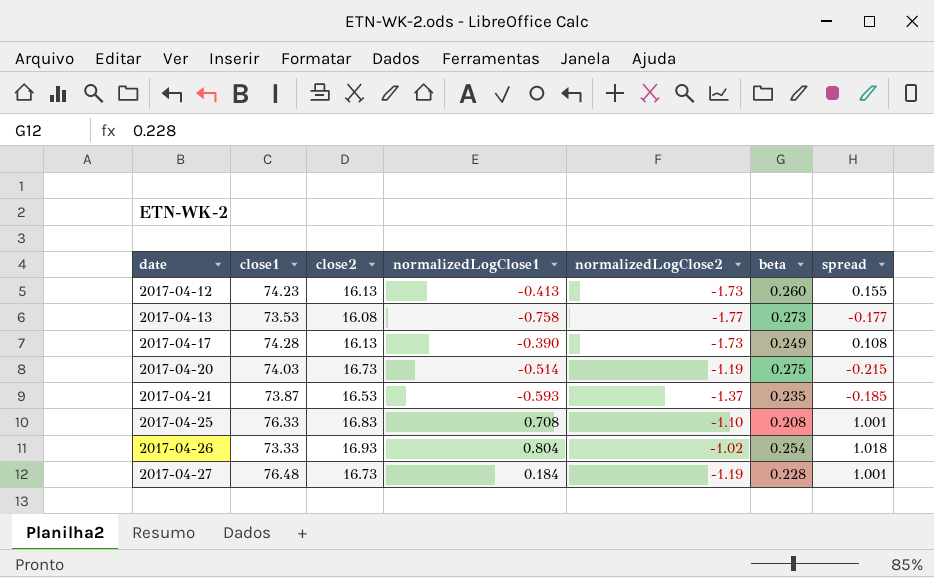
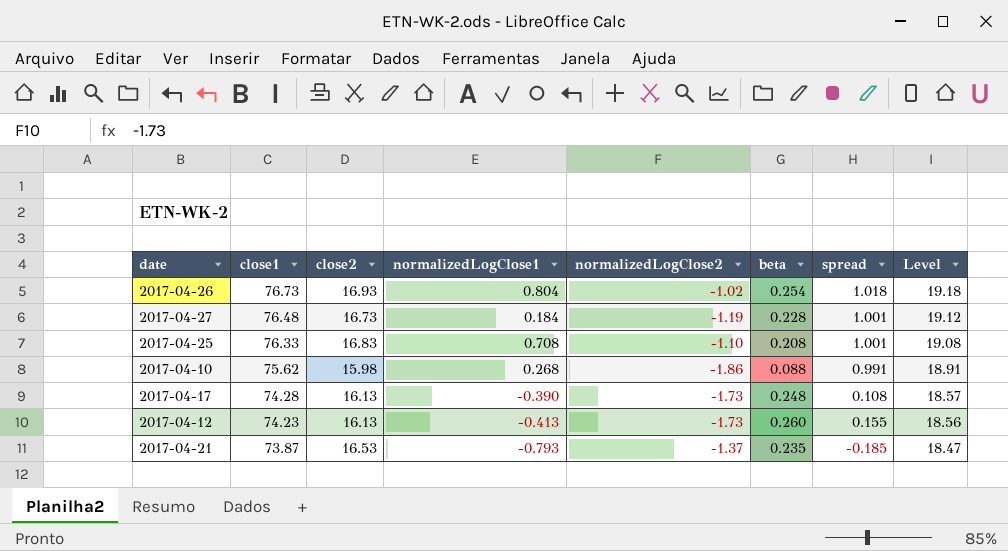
row order: date ascending -> close1 descending
column Level | formula: none -> [close1] * 0.25
row 2017-04-13: 73.53 | 16.08 | -0.758 | -1.77 | 0.273 | -0.177 -> none
row 2017-04-20: 74.03 | 16.73 | -0.514 | -1.19 | 0.275 | -0.215 -> none
2017-04-26 | close1: 73.33 -> 76.73
row 2017-04-10: none -> 75.62 | 15.98 | 0.268 | -1.86 | 0.088 | 0.991 | 18.91
2017-04-17 | beta: 0.249 -> 0.248
2017-04-21 | normalizedLogClose1: -0.593 -> -0.793

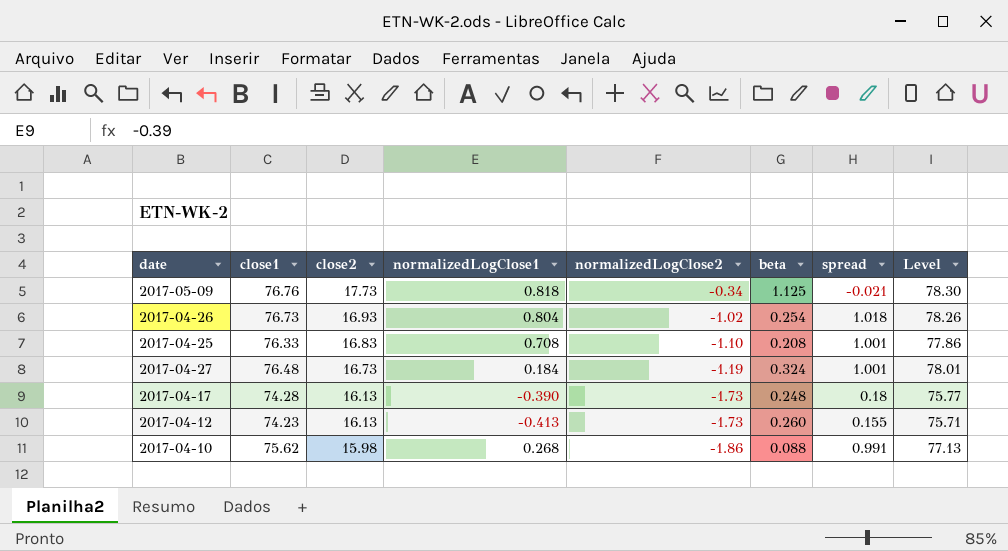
row order: close1 descending -> close2 descending
column Level | formula: [close1] * 0.25 -> [close1] * 1.02
row 2017-04-21: 73.87 | 16.53 | -0.793 | -1.37 | 0.235 | -0.185 | 18.47 -> none
row 2017-05-09: none -> 76.76 | 17.73 | 0.818 | -0.34 | 1.125 | -0.021 | 78.30
2017-04-27 | beta: 0.228 -> 0.324
2017-04-17 | spread: 0.108 -> 0.18

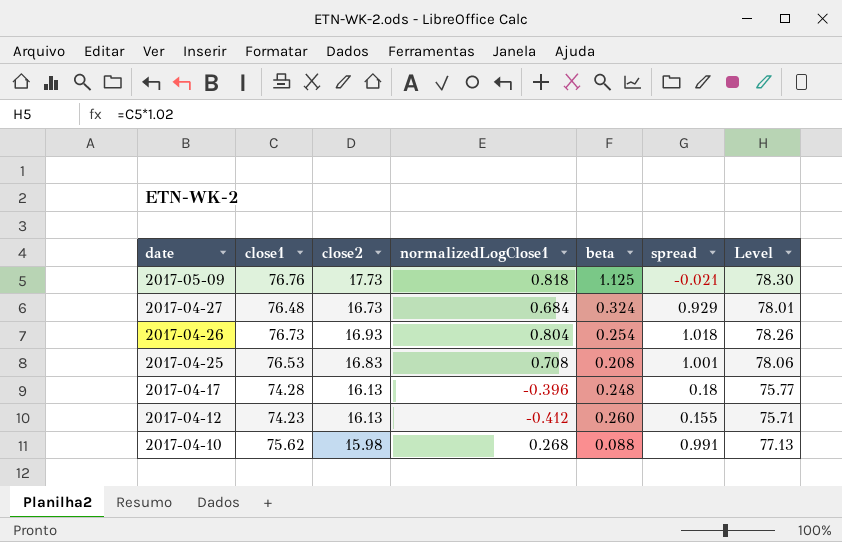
row order: close2 descending -> date descending
column normalizedLogClose2 | position: 5 -> none
2017-04-27 | normalizedLogClose1: 0.184 -> 0.684
2017-04-27 | spread: 1.001 -> 0.929
2017-04-25 | close1: 76.33 -> 76.53
2017-04-25 | Level: 77.86 -> 78.06
2017-04-17 | normalizedLogClose1: -0.390 -> -0.396
2017-04-12 | normalizedLogClose1: -0.413 -> -0.412

